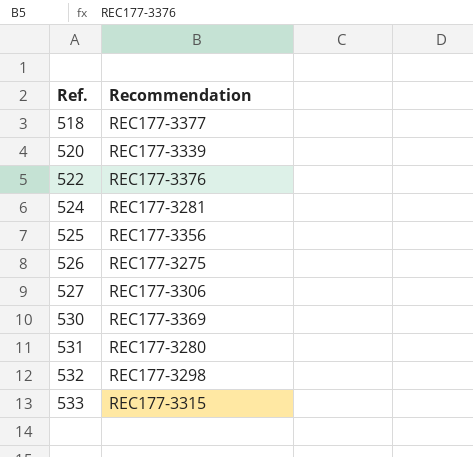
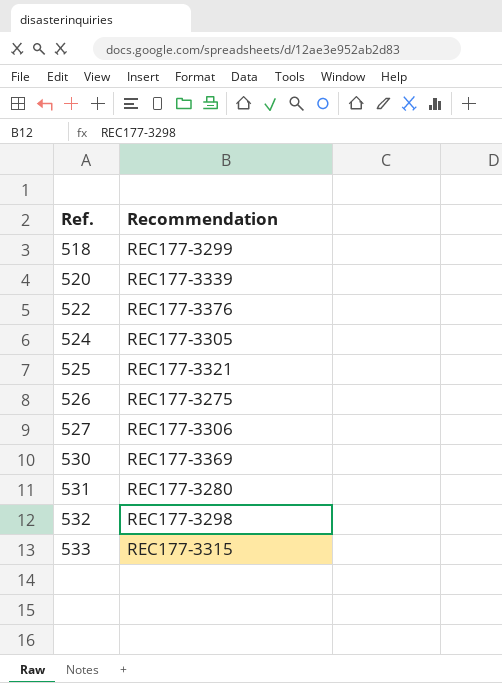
518 | Recommendation: REC177-3377 -> REC177-3299
524 | Recommendation: REC177-3281 -> REC177-3305
525 | Recommendation: REC177-3356 -> REC177-3321

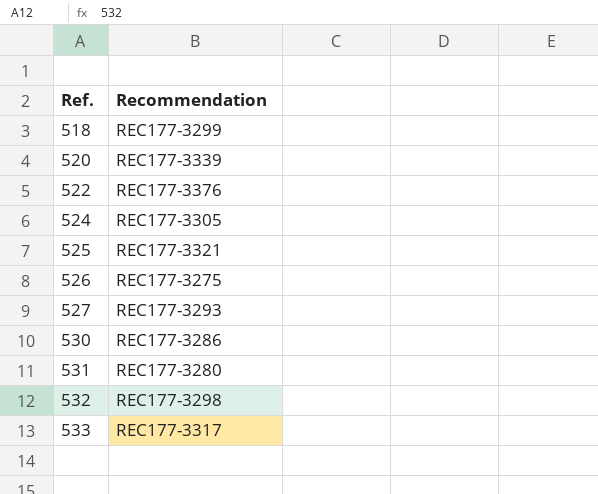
527 | Recommendation: REC177-3306 -> REC177-3293
530 | Recommendation: REC177-3369 -> REC177-3286
533 | Recommendation: REC177-3315 -> REC177-3317

